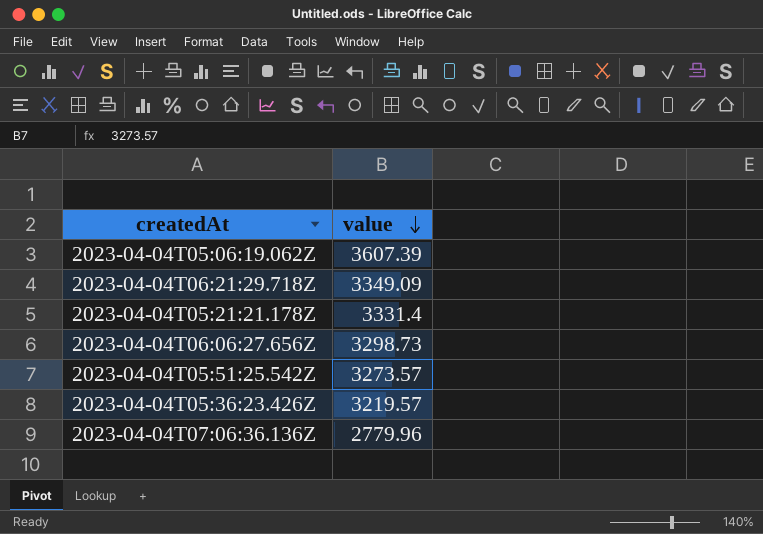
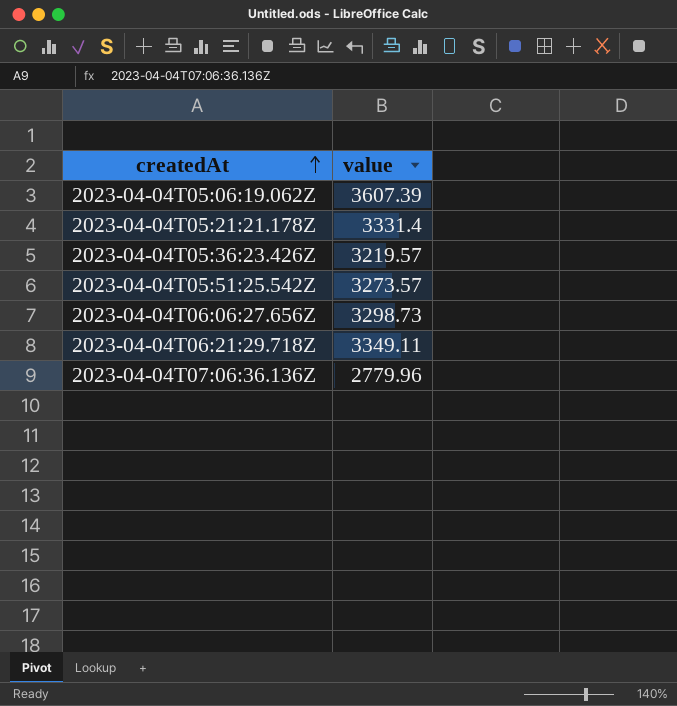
row order: value descending -> createdAt ascending
2023-04-04T06:21:29.718Z | value: 3349.09 -> 3349.11

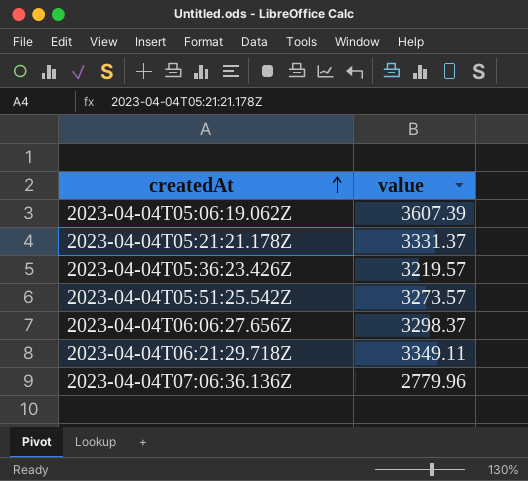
2023-04-04T05:21:21.178Z | value: 3331.4 -> 3331.37
2023-04-04T06:06:27.656Z | value: 3298.73 -> 3298.37

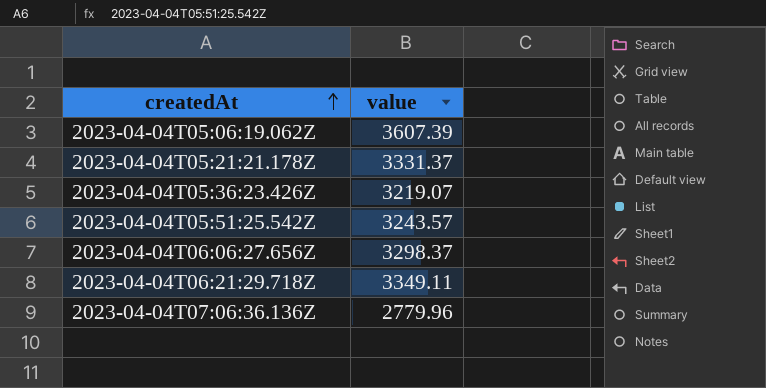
2023-04-04T05:36:23.426Z | value: 3219.57 -> 3219.07
2023-04-04T05:51:25.542Z | value: 3273.57 -> 3243.57

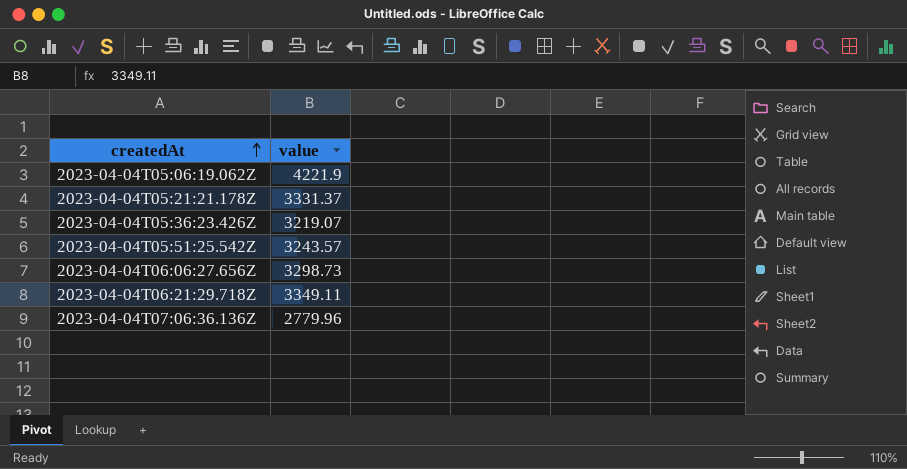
2023-04-04T05:06:19.062Z | value: 3607.39 -> 4221.9
2023-04-04T06:06:27.656Z | value: 3298.37 -> 3298.73

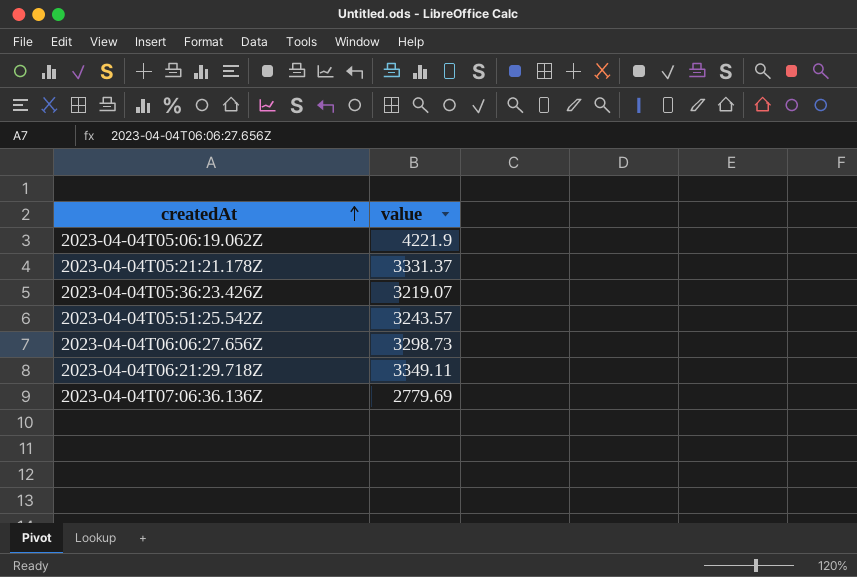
2023-04-04T07:06:36.136Z | value: 2779.96 -> 2779.69

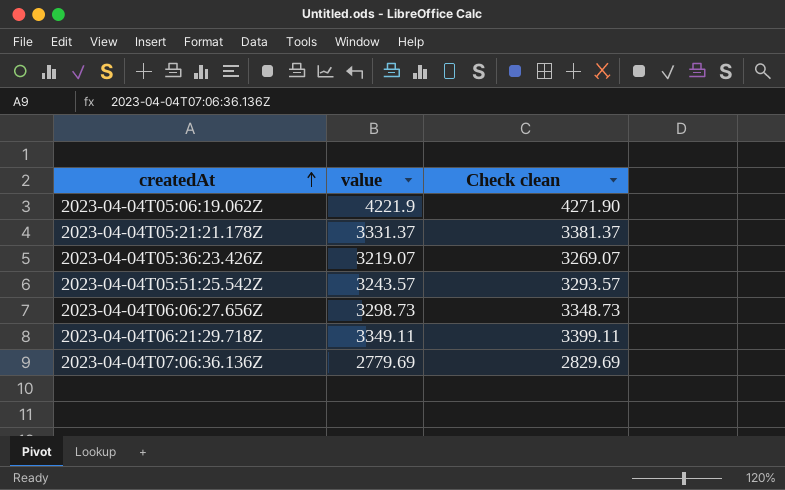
column Check clean | formula: none -> [value] + 50

